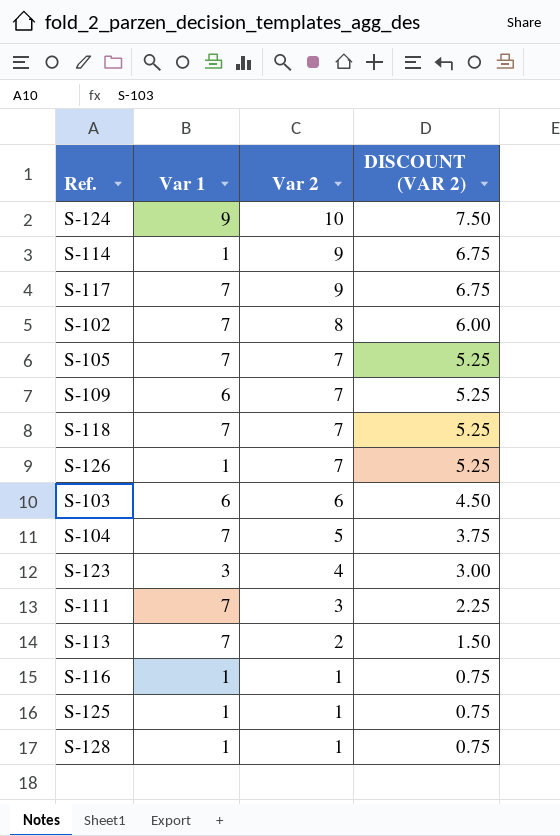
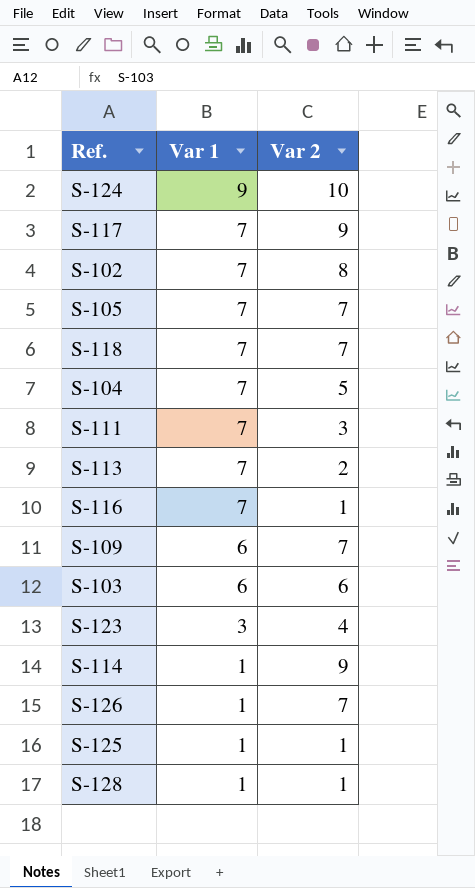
row order: Var 2 descending -> Var 1 descending
column DISCOUNT (VAR 2) | formula: [Var 2] * 0.75 -> none
S-116 | Var 1: 1 -> 7

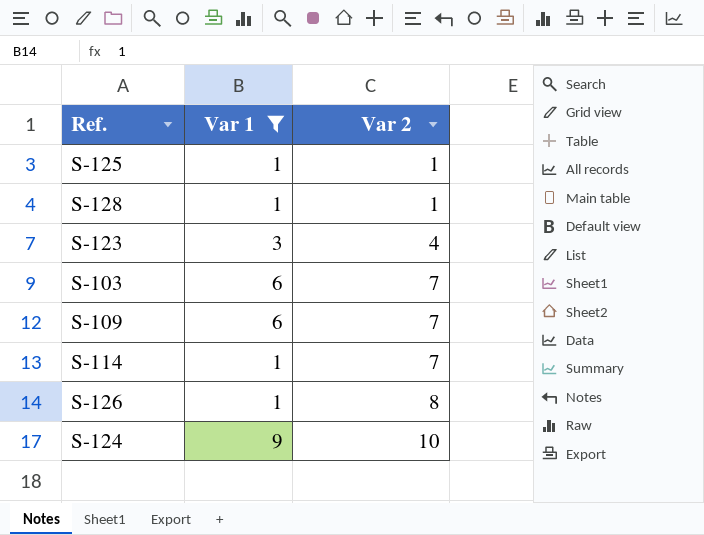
filter: none -> Var 1 != 7
row order: Var 1 descending -> Var 2 ascending
S-103 | Var 2: 6 -> 7
S-114 | Var 2: 9 -> 7
S-126 | Var 2: 7 -> 8

